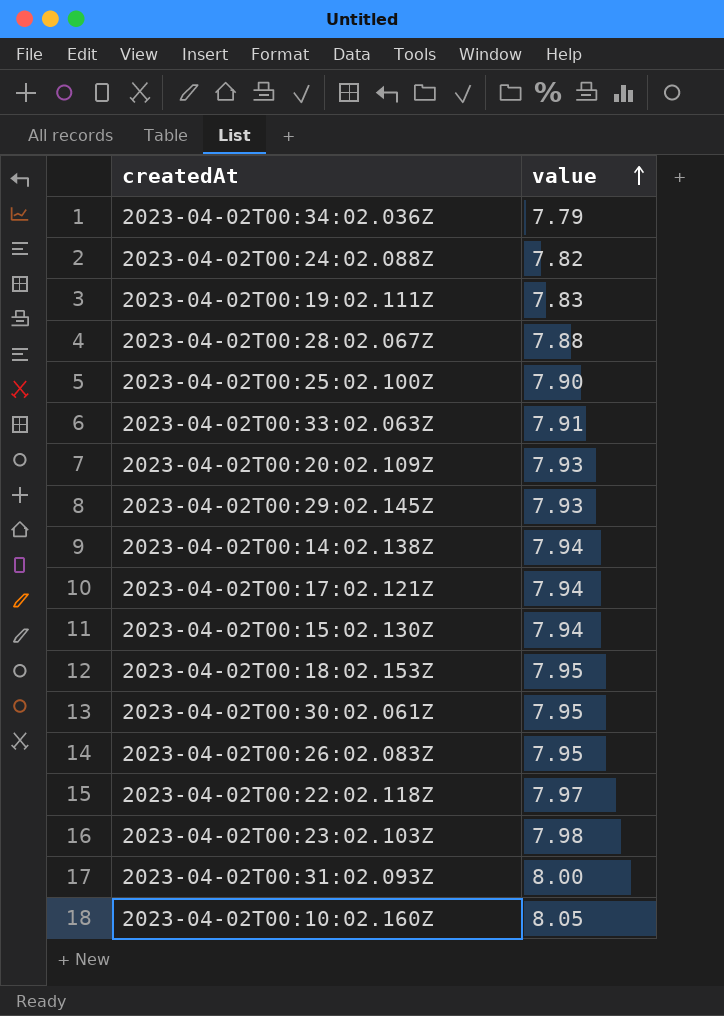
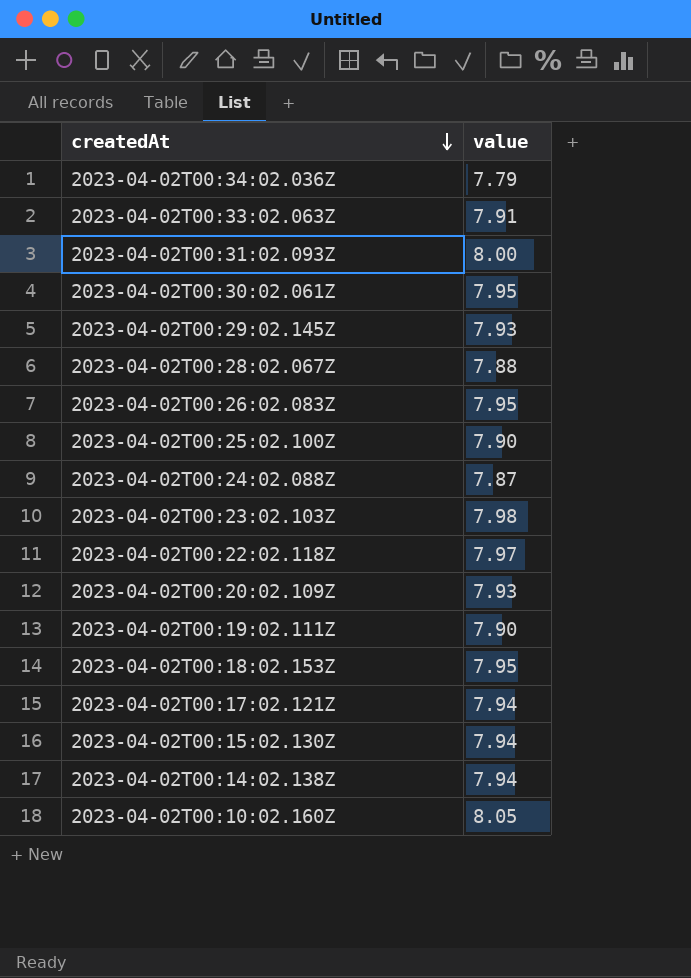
row order: value ascending -> createdAt descending
2023-04-02T00:24:02.088Z | value: 7.82 -> 7.87
2023-04-02T00:19:02.111Z | value: 7.83 -> 7.90

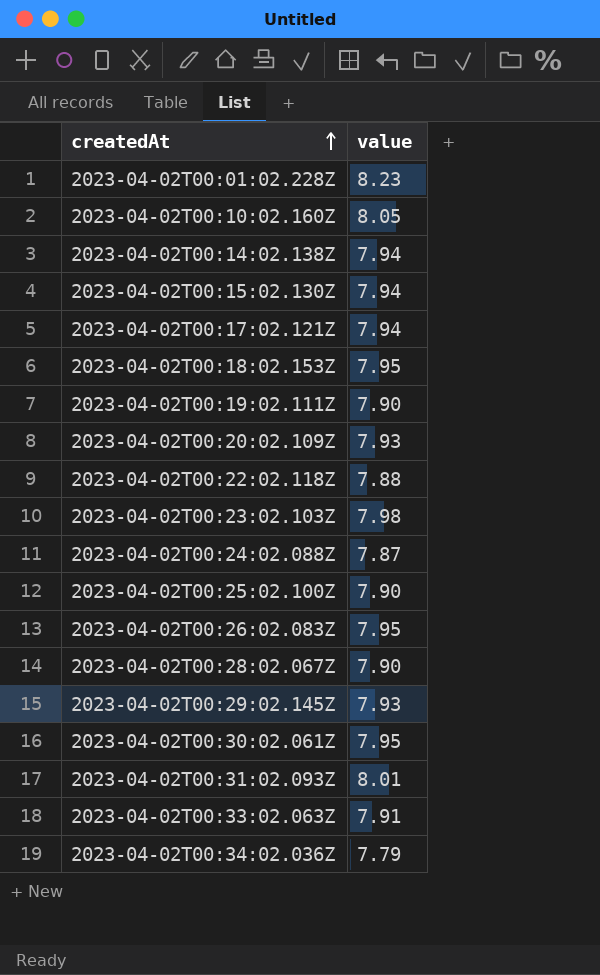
row order: createdAt descending -> createdAt ascending
row 2023-04-02T00:01:02.228Z: none -> 8.23
2023-04-02T00:22:02.118Z | value: 7.97 -> 7.88
2023-04-02T00:28:02.067Z | value: 7.88 -> 7.90
2023-04-02T00:31:02.093Z | value: 8.00 -> 8.01

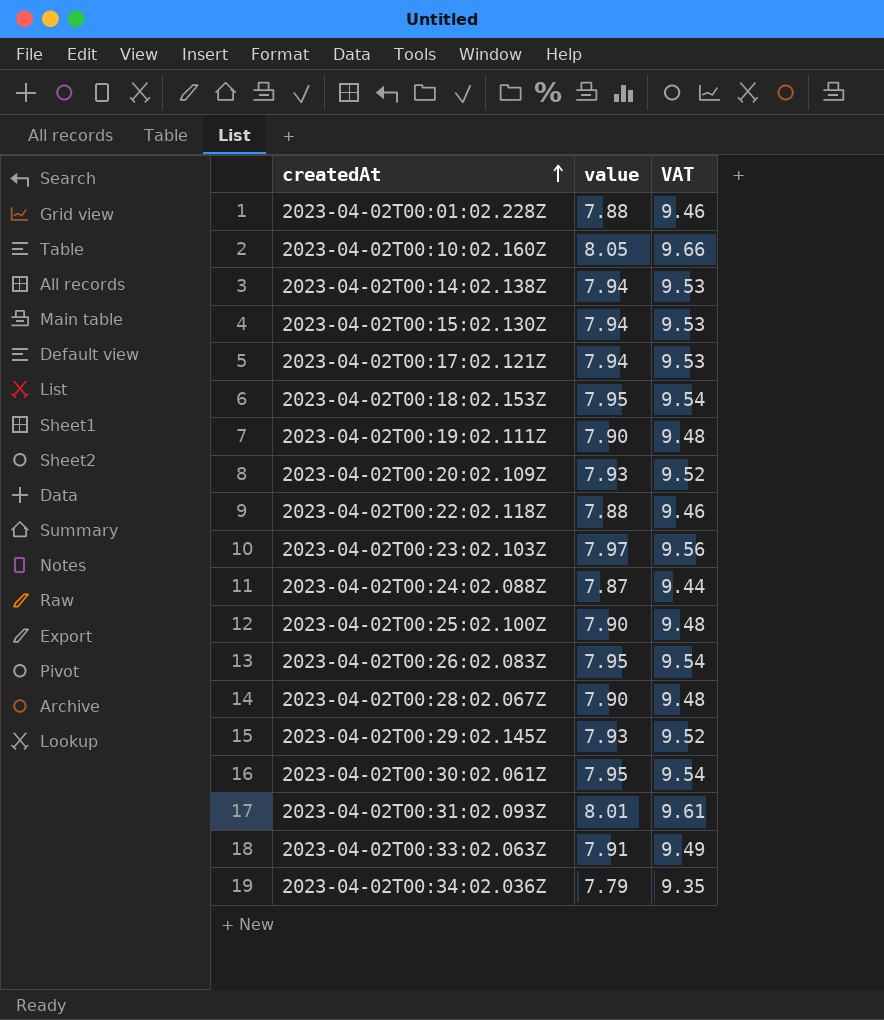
column VAT | formula: none -> [value] * 1.2
2023-04-02T00:01:02.228Z | value: 8.23 -> 7.88
2023-04-02T00:23:02.103Z | value: 7.98 -> 7.97

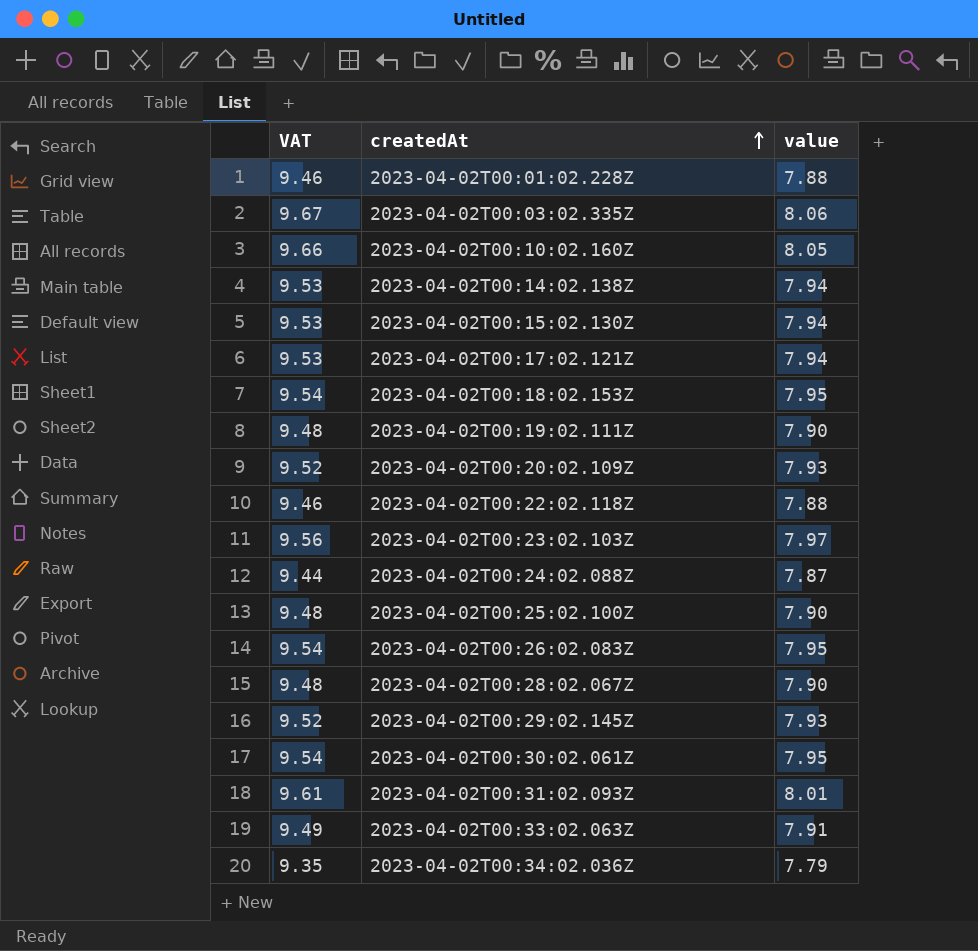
column VAT | position: 3 -> 1
row 2023-04-02T00:03:02.335Z: none -> 9.67 | 8.06

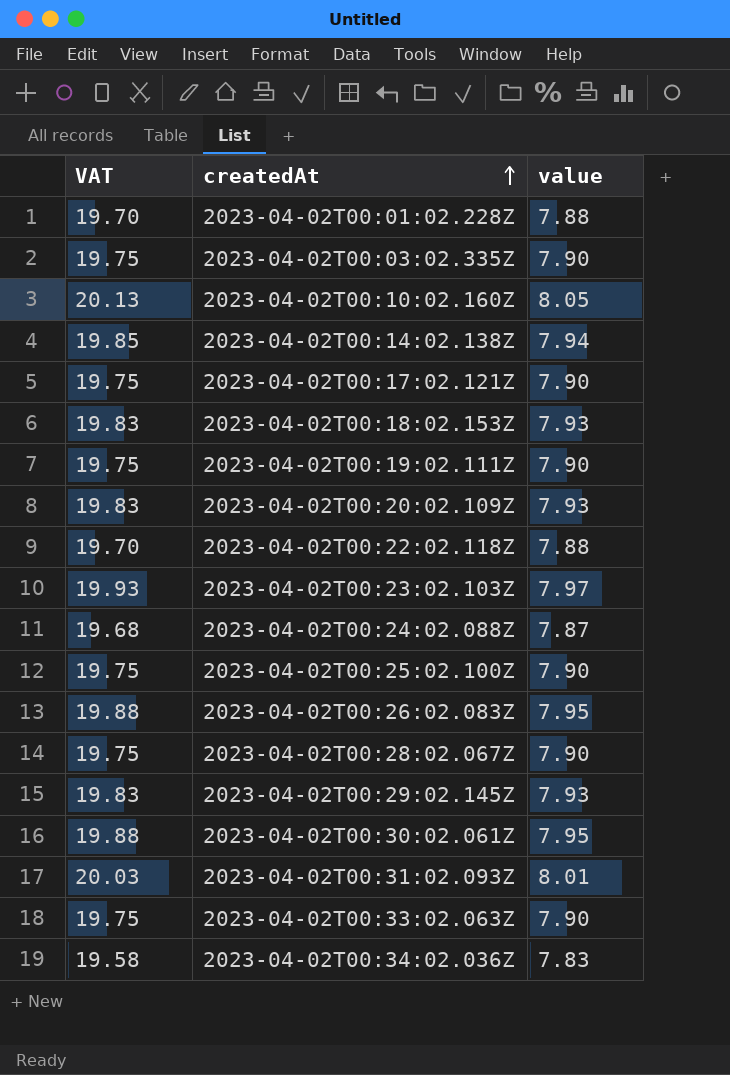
column VAT | formula: [value] * 1.2 -> [value] * 2.5
row 2023-04-02T00:15:02.130Z: 9.53 | 7.94 -> none
2023-04-02T00:03:02.335Z | value: 8.06 -> 7.90
2023-04-02T00:17:02.121Z | value: 7.94 -> 7.90
2023-04-02T00:18:02.153Z | value: 7.95 -> 7.93
2023-04-02T00:33:02.063Z | value: 7.91 -> 7.90
2023-04-02T00:34:02.036Z | value: 7.79 -> 7.83

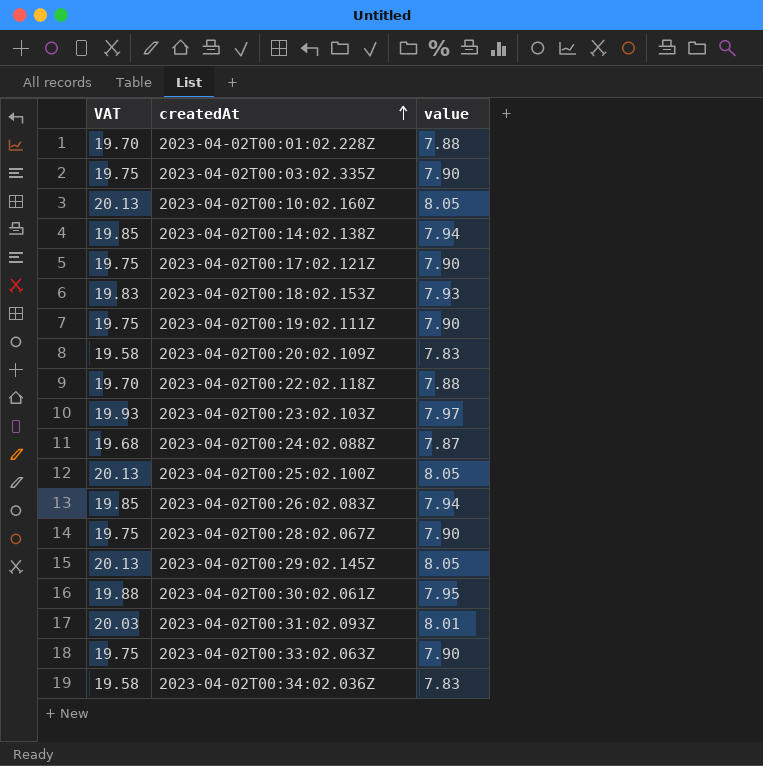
2023-04-02T00:20:02.109Z | VAT: 19.83 -> 19.58
2023-04-02T00:20:02.109Z | value: 7.93 -> 7.83
2023-04-02T00:25:02.100Z | VAT: 19.75 -> 20.13
2023-04-02T00:25:02.100Z | value: 7.90 -> 8.05
2023-04-02T00:26:02.083Z | VAT: 19.88 -> 19.85
2023-04-02T00:26:02.083Z | value: 7.95 -> 7.94
2023-04-02T00:29:02.145Z | VAT: 19.83 -> 20.13
2023-04-02T00:29:02.145Z | value: 7.93 -> 8.05

